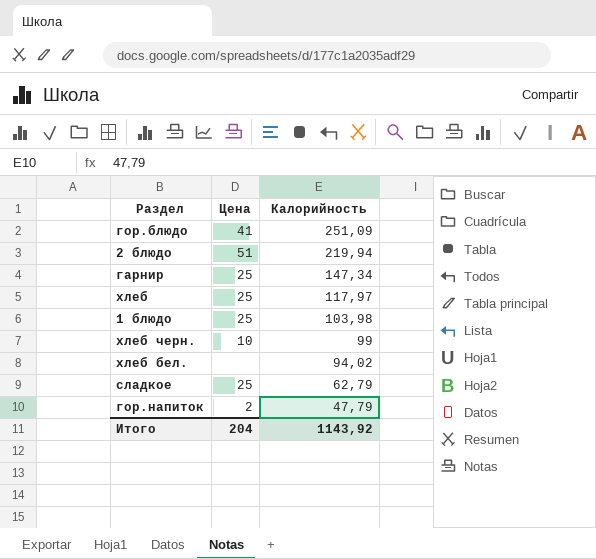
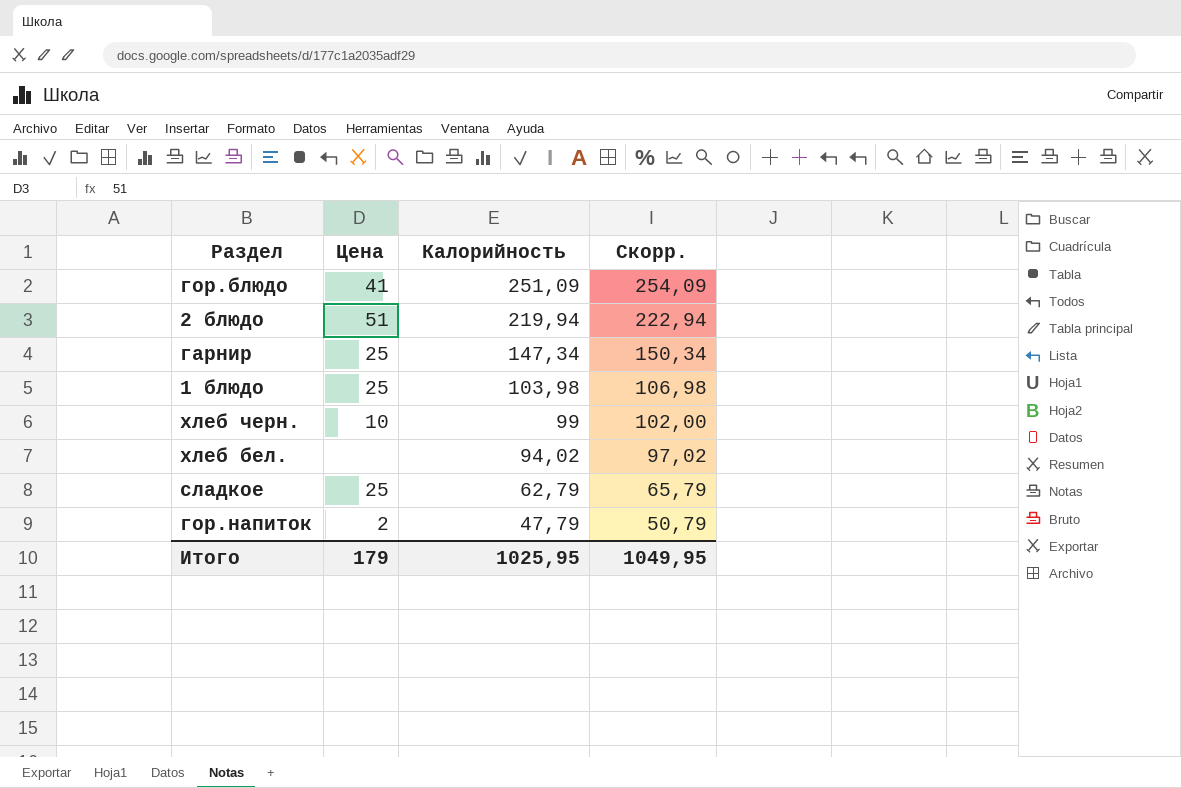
column Скорр. | formula: none -> [Калорийность] + 3
row хлеб: 25 | 117,97 -> none
Итого | Цена: 204 -> 179
Итого | Калорийность: 1143,92 -> 1025,95

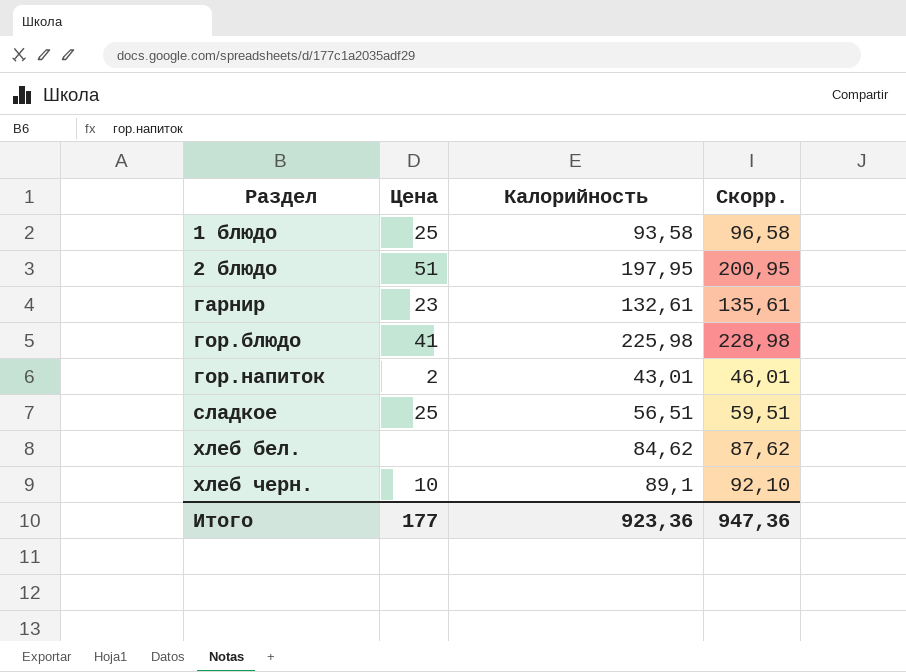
row order: Калорийность descending -> Раздел ascending
1 блюдо | Калорийность: 103,98 -> 93,58
1 блюдо | Скорр.: 106,98 -> 96,58
2 блюдо | Калорийность: 219,94 -> 197,95
2 блюдо | Скорр.: 222,94 -> 200,95
гарнир | Цена: 25 -> 23
гарнир | Калорийность: 147,34 -> 132,61
гарнир | Скорр.: 150,34 -> 135,61
гор.блюдо | Калорийность: 251,09 -> 225,98
гор.блюдо | Скорр.: 254,09 -> 228,98
гор.напиток | Калорийность: 47,79 -> 43,01
гор.напиток | Скорр.: 50,79 -> 46,01
сладкое | Калорийность: 62,79 -> 56,51
сладкое | Скорр.: 65,79 -> 59,51
хлеб бел. | Калорийность: 94,02 -> 84,62
хлеб бел. | Скорр.: 97,02 -> 87,62
хлеб черн. | Калорийность: 99 -> 89,1
хлеб черн. | Скорр.: 102,00 -> 92,10
Итого | Цена: 179 -> 177
Итого | Калорийность: 1025,95 -> 923,36
Итого | Скорр.: 1049,95 -> 947,36

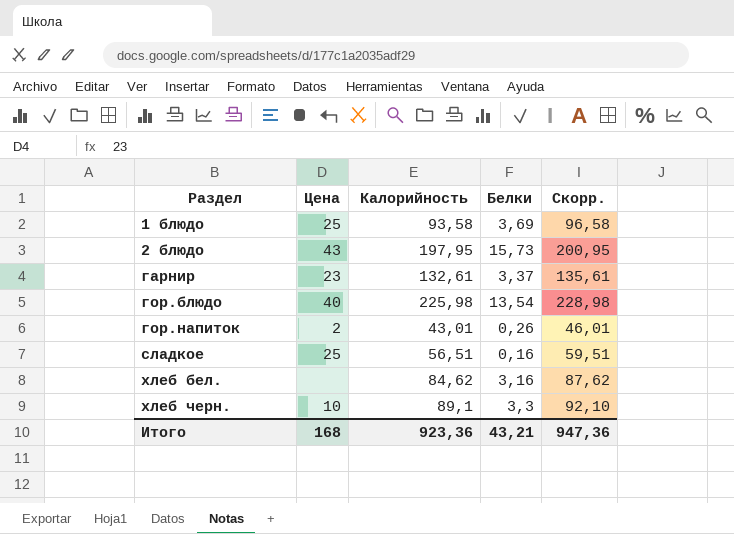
column Белки | position: none -> 4
2 блюдо | Цена: 51 -> 43
гор.блюдо | Цена: 41 -> 40
Итого | Цена: 177 -> 168

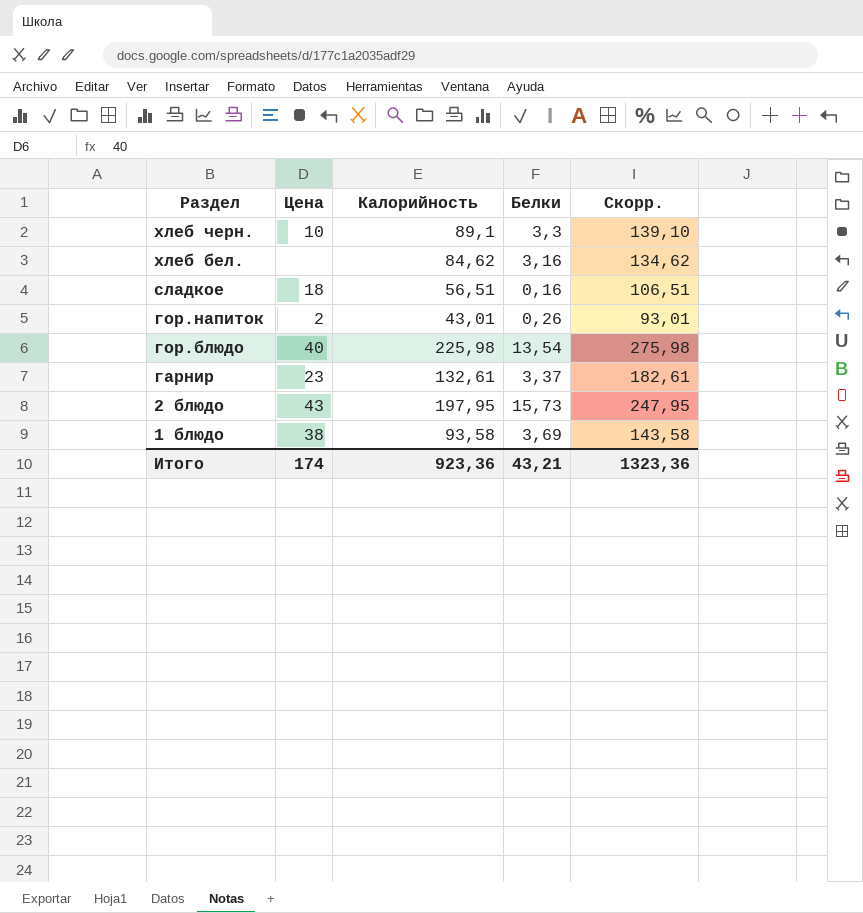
row order: Раздел ascending -> Раздел descending
column Скорр. | formula: [Калорийность] + 3 -> [Калорийность] + 50
сладкое | Цена: 25 -> 18
1 блюдо | Цена: 25 -> 38
Итого | Цена: 168 -> 174
Итого | Скорр.: 947,36 -> 1323,36

